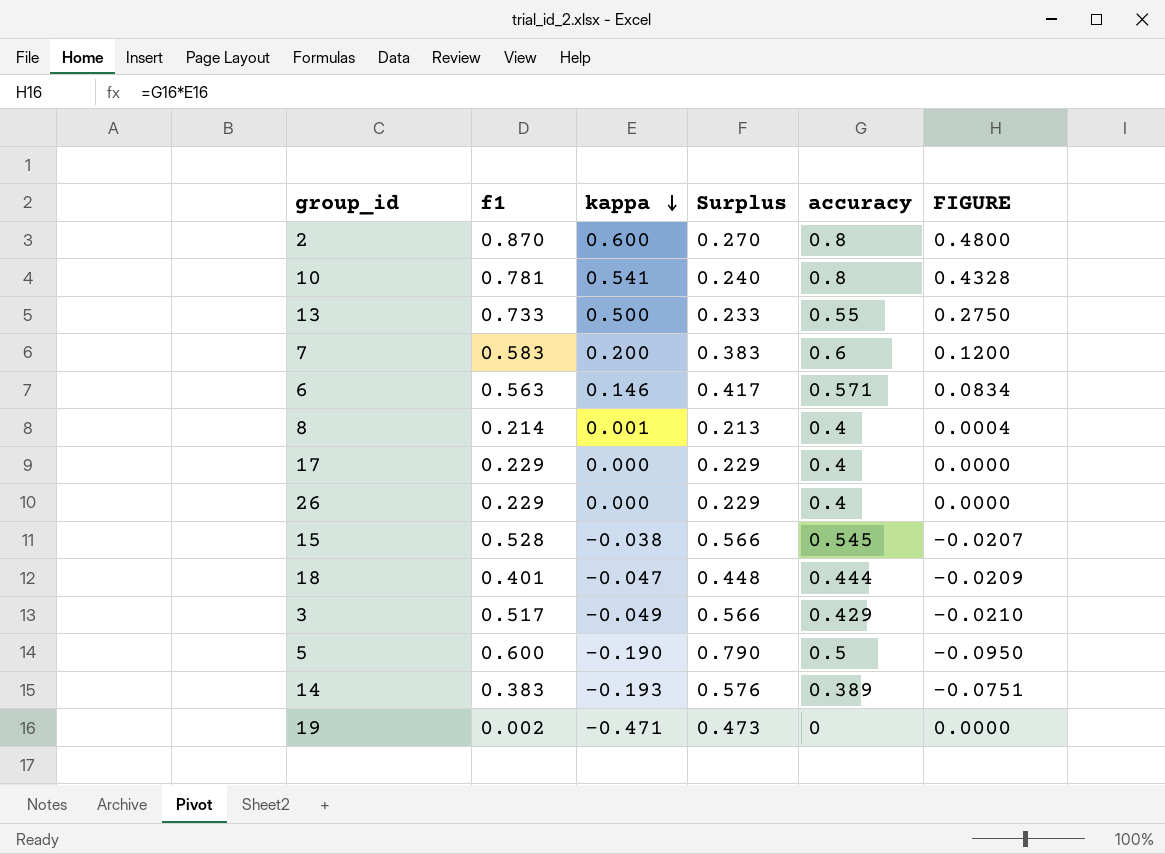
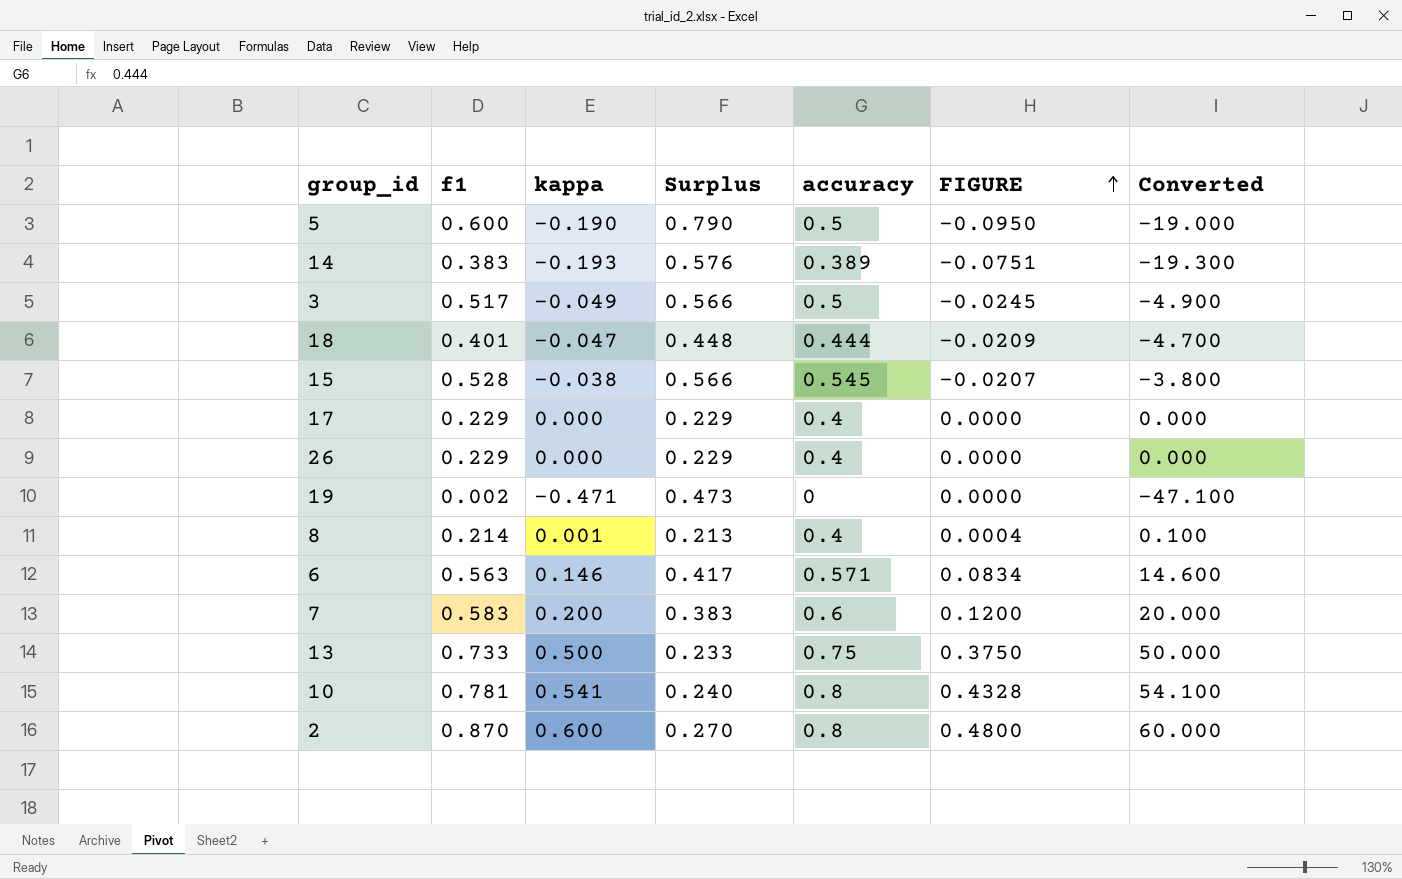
row order: kappa descending -> FIGURE ascending
column Converted | formula: none -> [kappa] * 100
3 | accuracy: 0.429 -> 0.5
3 | FIGURE: -0.0210 -> -0.0245
13 | accuracy: 0.55 -> 0.75
13 | FIGURE: 0.2750 -> 0.3750

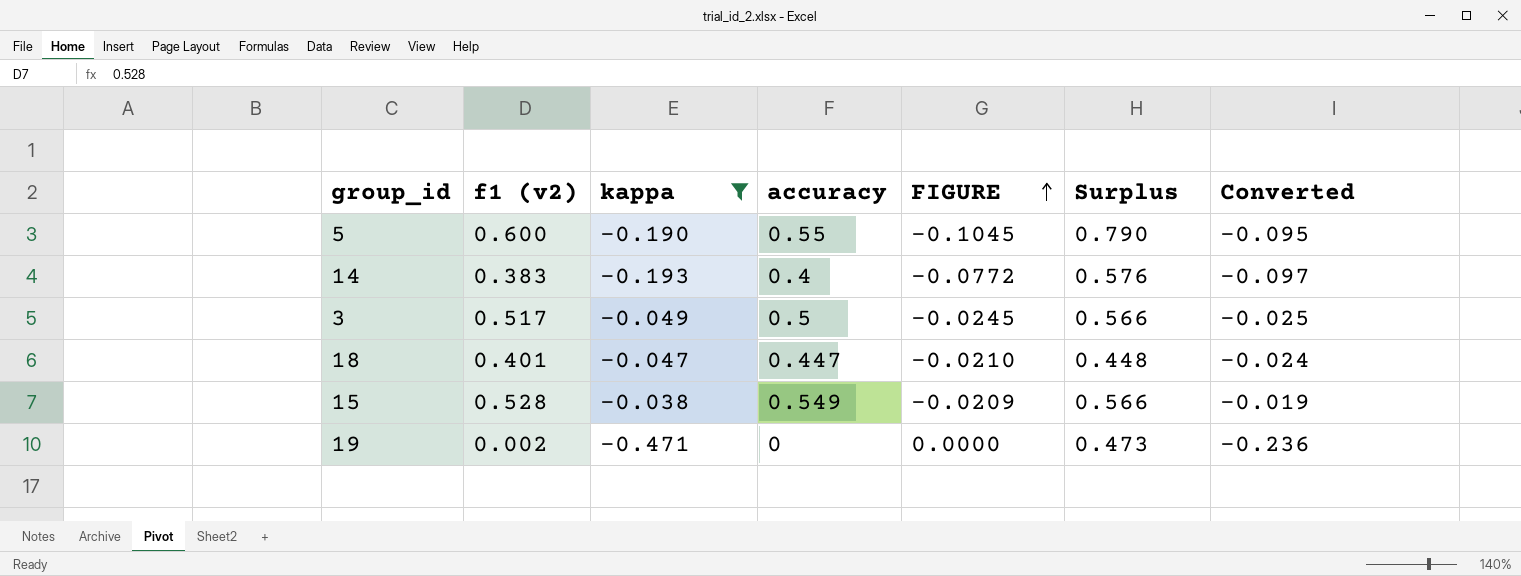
filter: none -> kappa <= -0.038
column name: f1 -> f1 (v2)
column Surplus | position: 4 -> 6
column Converted | formula: [kappa] * 100 -> [kappa] * 0.5
5 | accuracy: 0.5 -> 0.55
5 | FIGURE: -0.0950 -> -0.1045
14 | accuracy: 0.389 -> 0.4
14 | FIGURE: -0.0751 -> -0.0772
18 | accuracy: 0.444 -> 0.447
18 | FIGURE: -0.0209 -> -0.0210
15 | accuracy: 0.545 -> 0.549
15 | FIGURE: -0.0207 -> -0.0209

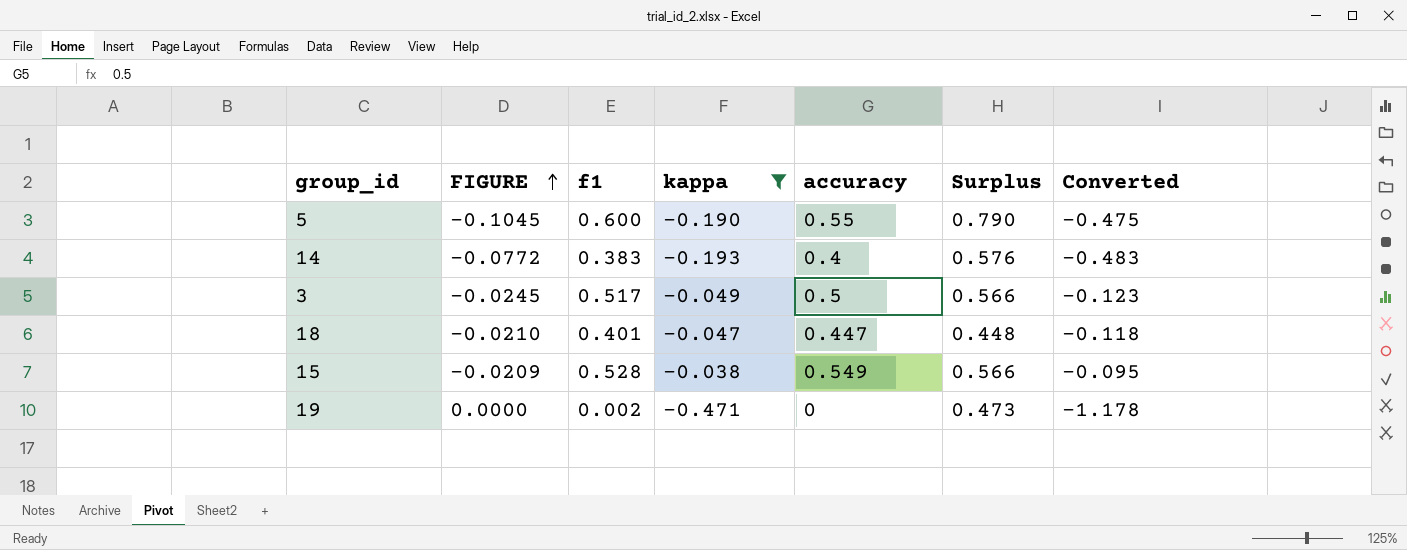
column FIGURE | position: 5 -> 2
column name: f1 (v2) -> f1
column Converted | formula: [kappa] * 0.5 -> [kappa] * 2.5

